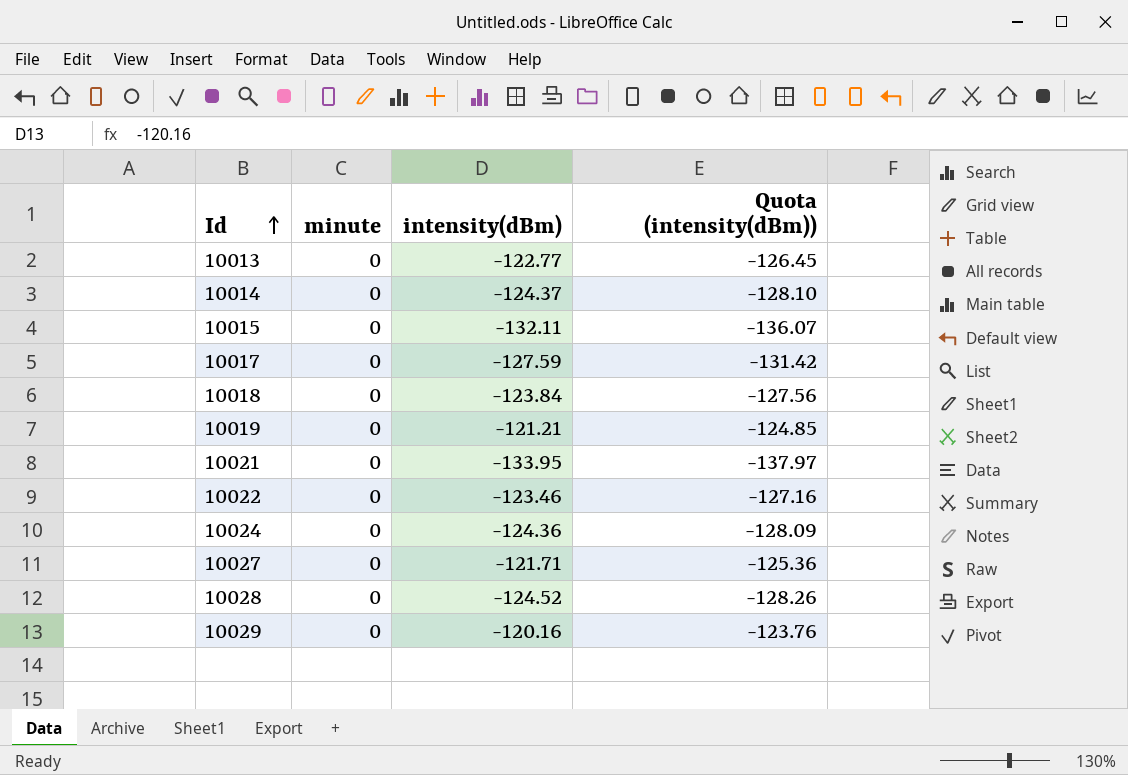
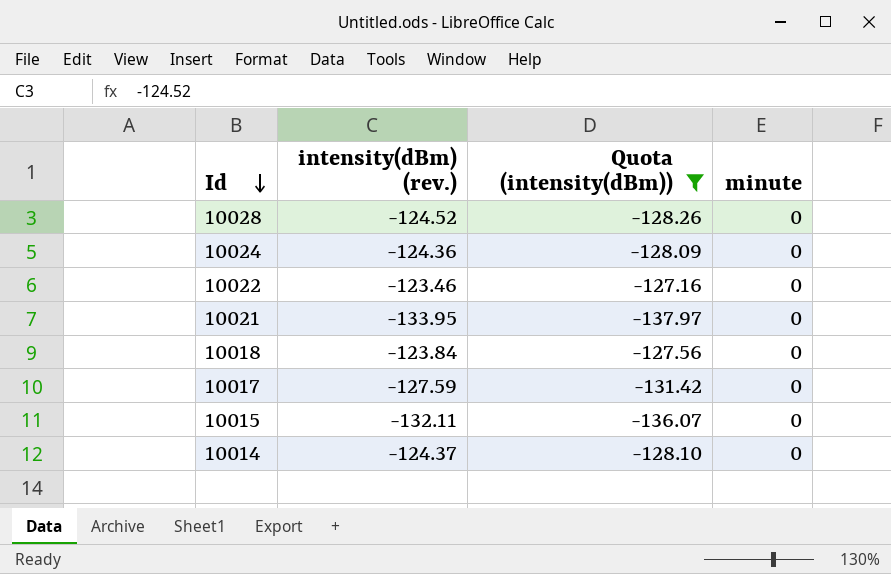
filter: none -> Quota (intensity(dBm)) <= -127.16
row order: Id ascending -> Id descending
column name: intensity(dBm) -> intensity(dBm) (rev.)
column minute | position: 2 -> 4

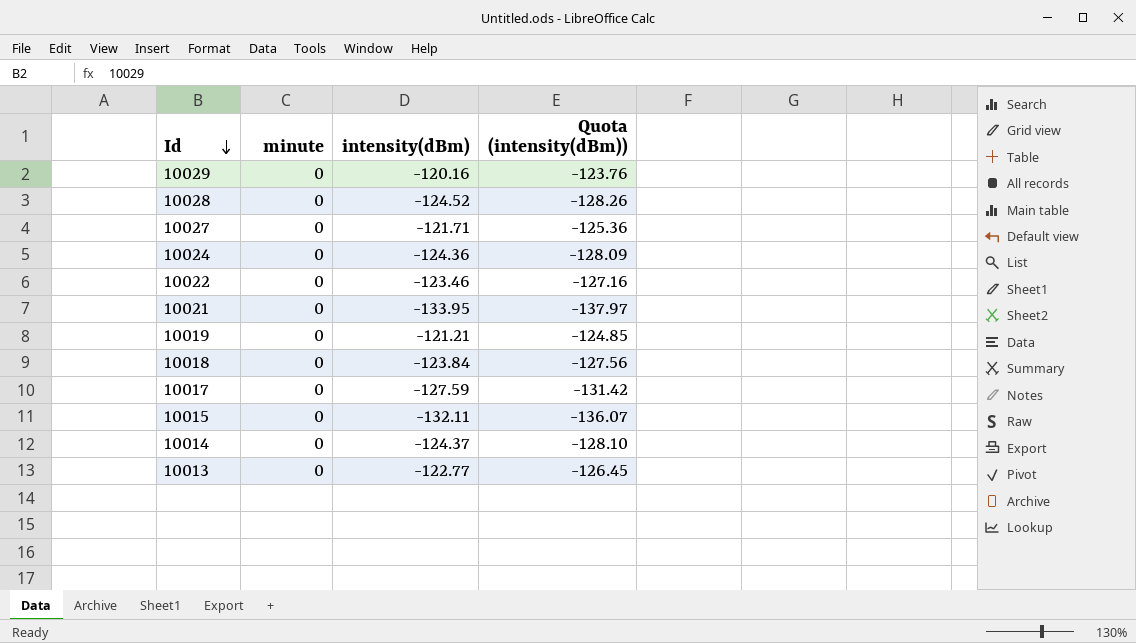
filter: Quota (intensity(dBm)) <= -127.16 -> none
column minute | position: 4 -> 2
column name: intensity(dBm) (rev.) -> intensity(dBm)

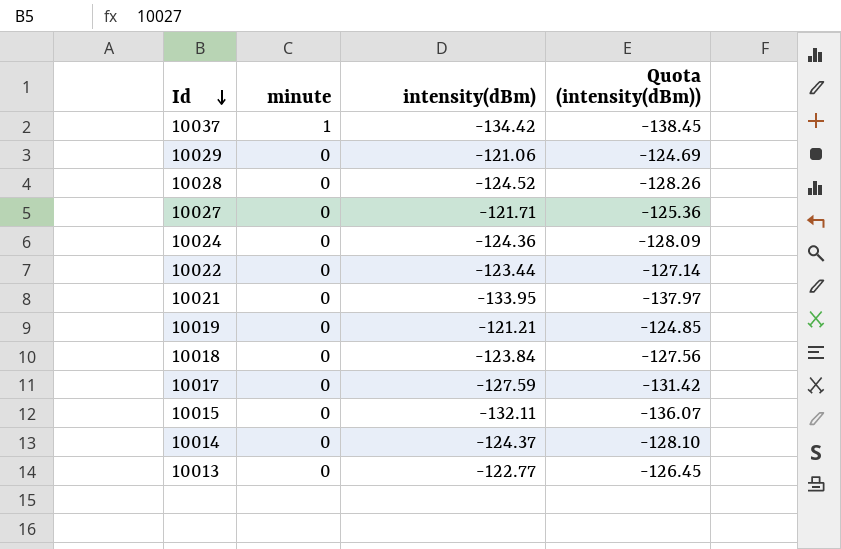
row 10037: none -> 1 | -134.42 | -138.45
10029 | intensity(dBm): -120.16 -> -121.06
10029 | Quota (intensity(dBm)): -123.76 -> -124.69
10022 | intensity(dBm): -123.46 -> -123.44
10022 | Quota (intensity(dBm)): -127.16 -> -127.14

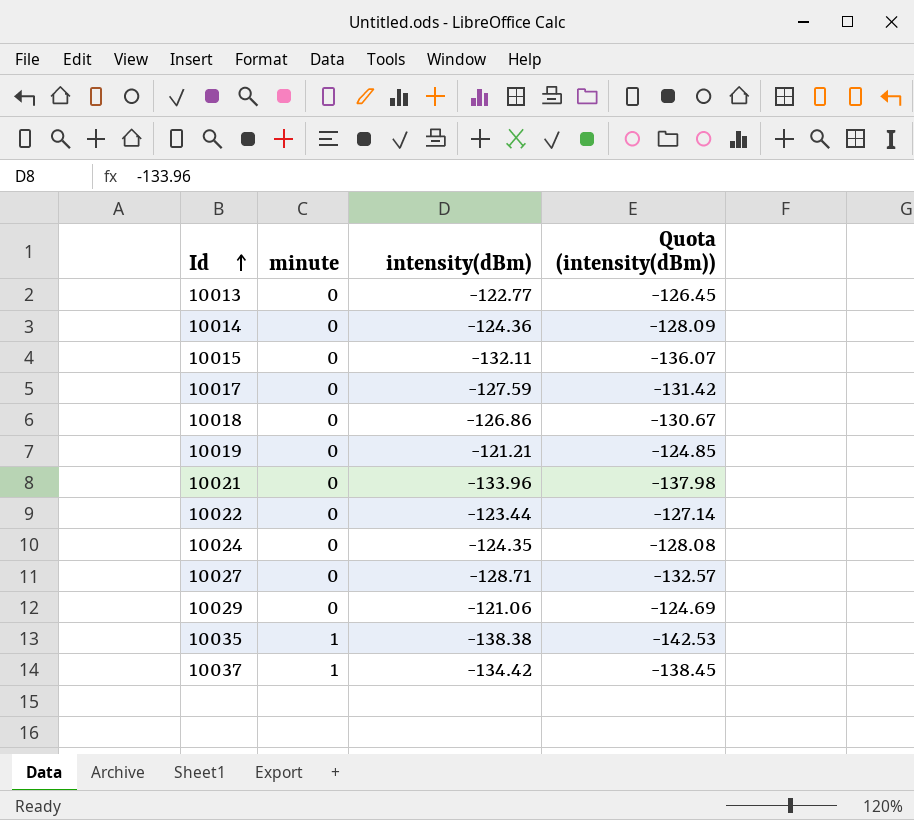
row order: Id descending -> Id ascending
row 10028: 0 | -124.52 | -128.26 -> none
10014 | intensity(dBm): -124.37 -> -124.36
10014 | Quota (intensity(dBm)): -128.10 -> -128.09
10018 | intensity(dBm): -123.84 -> -126.86
10018 | Quota (intensity(dBm)): -127.56 -> -130.67
10021 | intensity(dBm): -133.95 -> -133.96
10021 | Quota (intensity(dBm)): -137.97 -> -137.98
10024 | intensity(dBm): -124.36 -> -124.35
10024 | Quota (intensity(dBm)): -128.09 -> -128.08
10027 | intensity(dBm): -121.71 -> -128.71
10027 | Quota (intensity(dBm)): -125.36 -> -132.57
row 10035: none -> 1 | -138.38 | -142.53

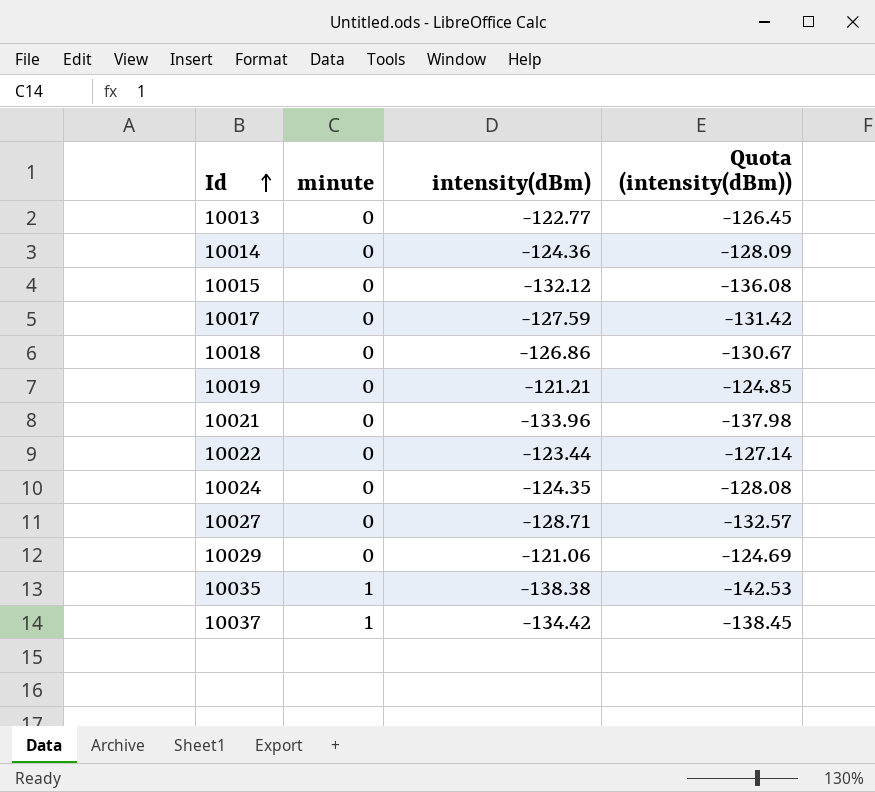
10015 | intensity(dBm): -132.11 -> -132.12
10015 | Quota (intensity(dBm)): -136.07 -> -136.08

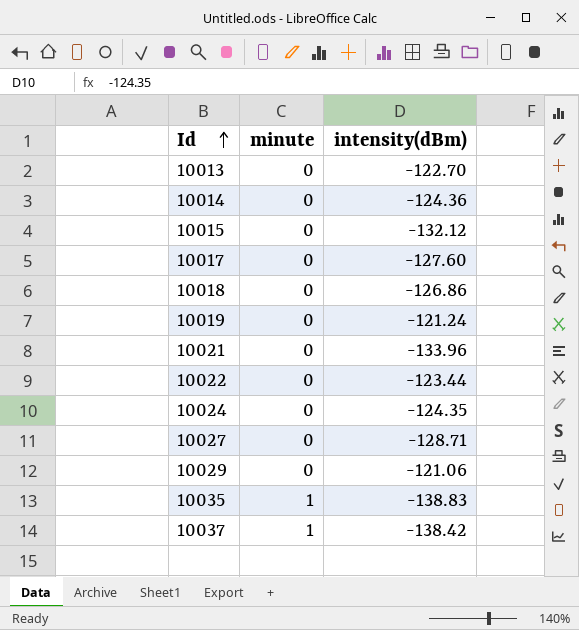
column Quota (intensity(dBm)) | formula: [intensity(dBm)] * 1.03 -> none
10013 | intensity(dBm): -122.77 -> -122.70
10017 | intensity(dBm): -127.59 -> -127.60
10019 | intensity(dBm): -121.21 -> -121.24
10035 | intensity(dBm): -138.38 -> -138.83
10037 | intensity(dBm): -134.42 -> -138.42

